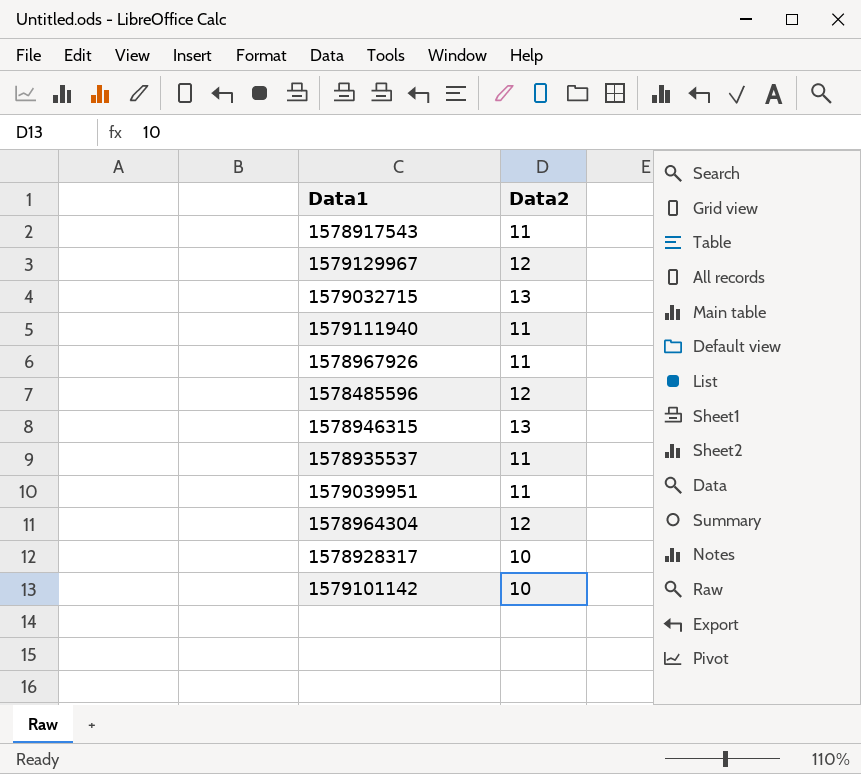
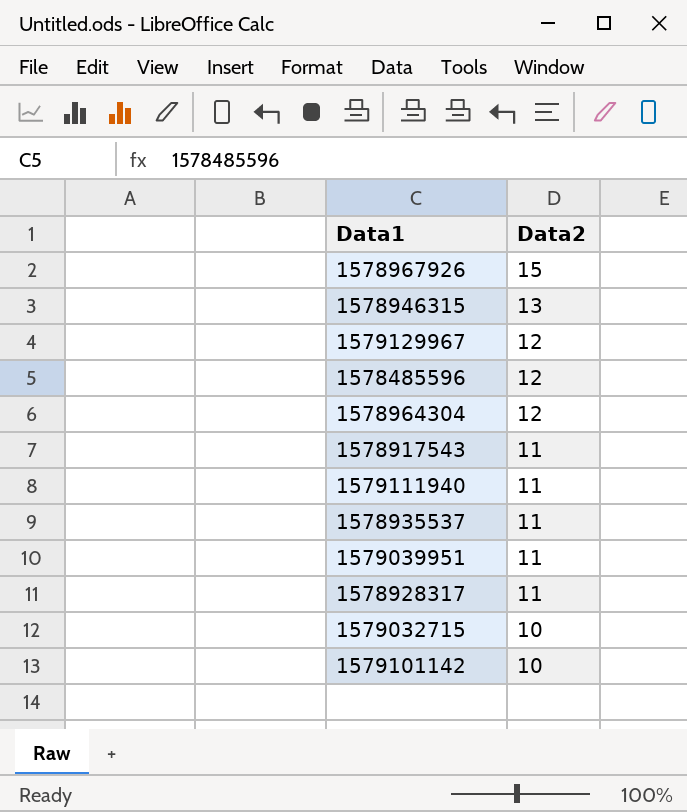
row order: none -> Data2 descending
1578967926 | Data2: 11 -> 15
1578928317 | Data2: 10 -> 11
1579032715 | Data2: 13 -> 10

